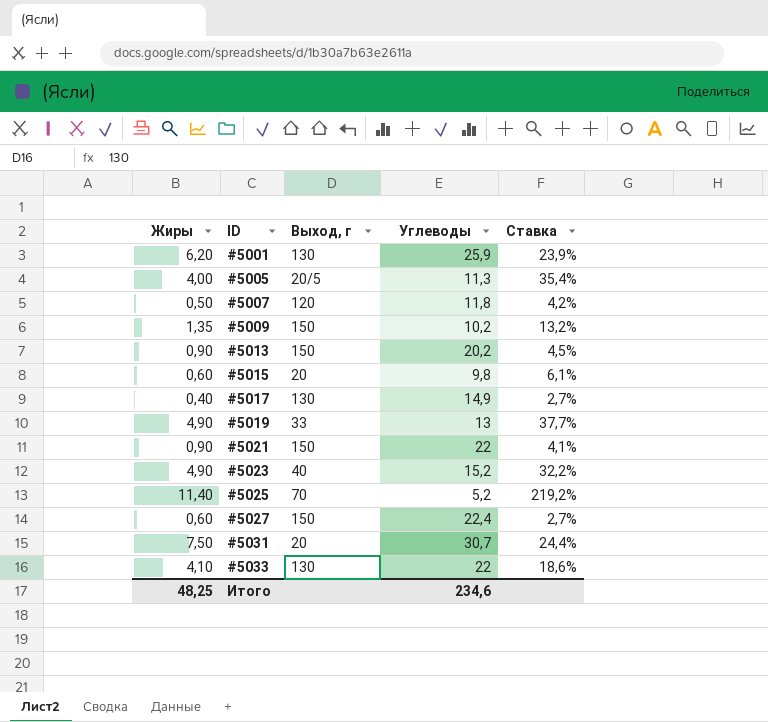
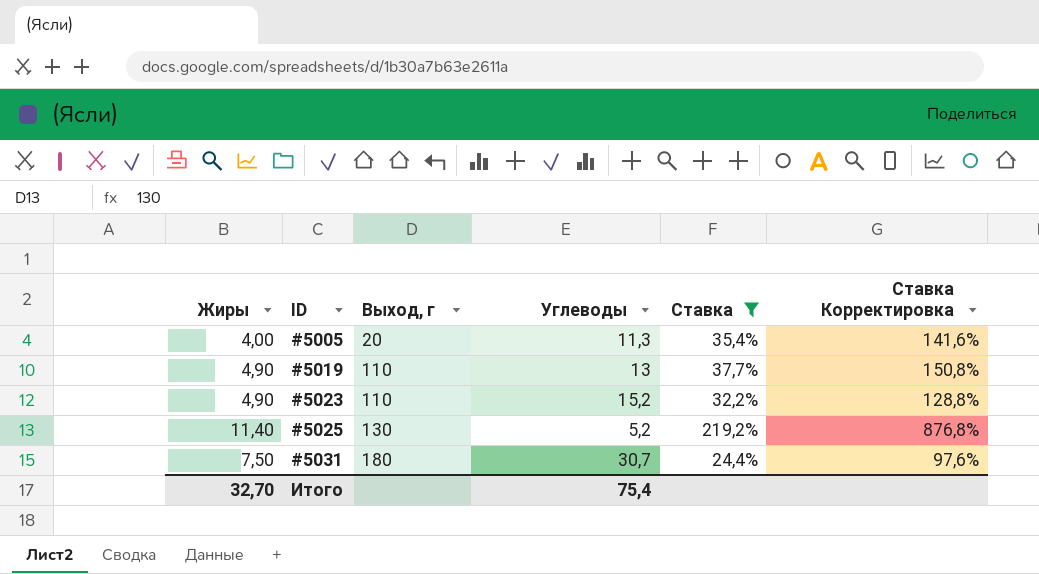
filter: none -> Ставка >= 24,4%
column Ставка Корректировка | formula: none -> [Ставка] * 4
#5005 | Выход, г: 20/5 -> 20
#5019 | Выход, г: 33 -> 110
#5023 | Выход, г: 40 -> 110
#5025 | Выход, г: 70 -> 130
#5031 | Выход, г: 20 -> 180
Итого | Жиры: 48,25 -> 32,70
Итого | Углеводы: 234,6 -> 75,4

